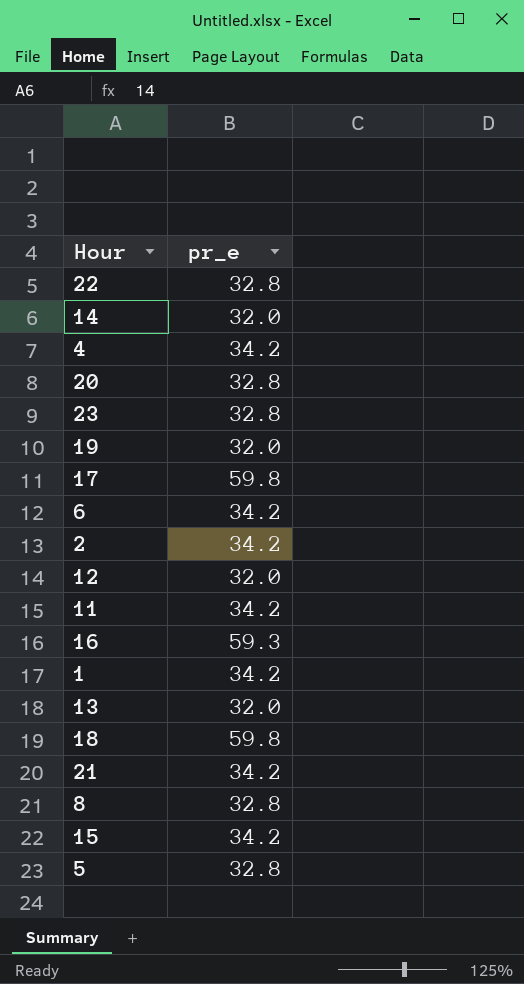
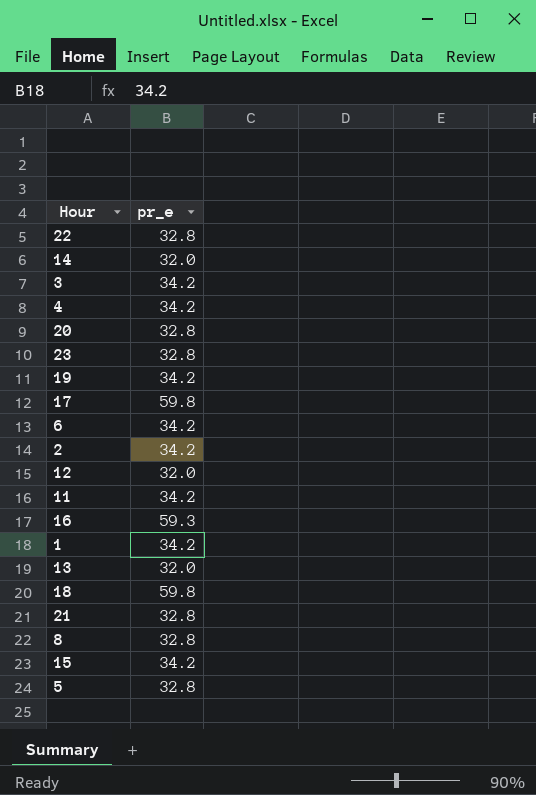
row 3: none -> 34.2
19 | pr_e: 32.0 -> 34.2
21 | pr_e: 34.2 -> 32.8

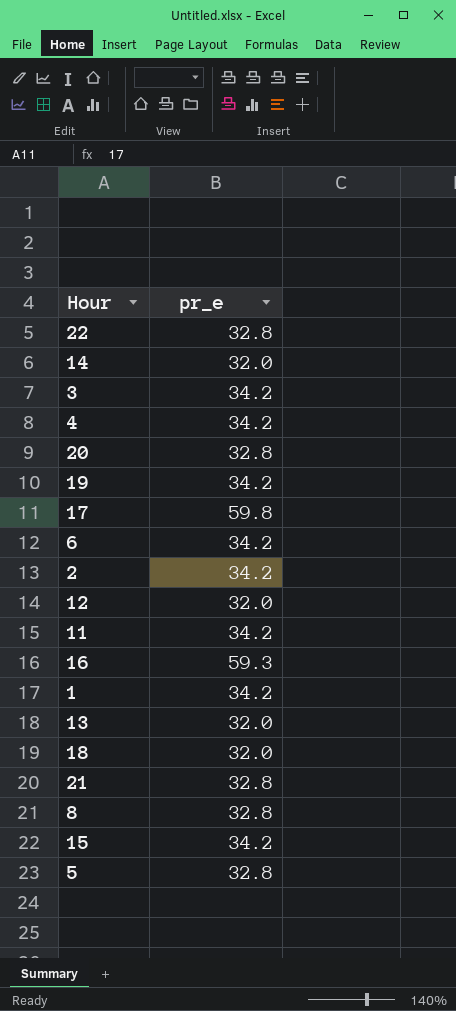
row 23: 32.8 -> none
18 | pr_e: 59.8 -> 32.0

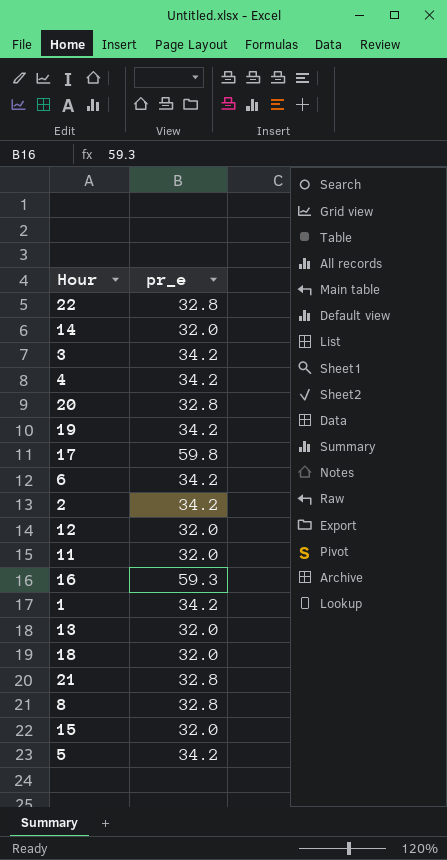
11 | pr_e: 34.2 -> 32.0
15 | pr_e: 34.2 -> 32.0
5 | pr_e: 32.8 -> 34.2

